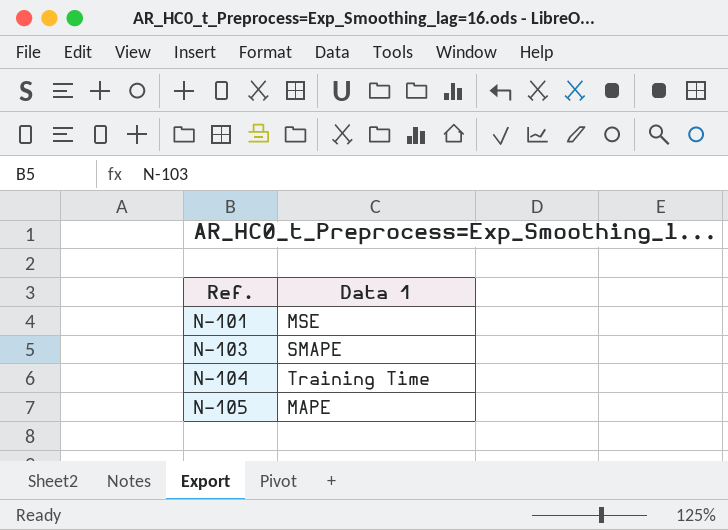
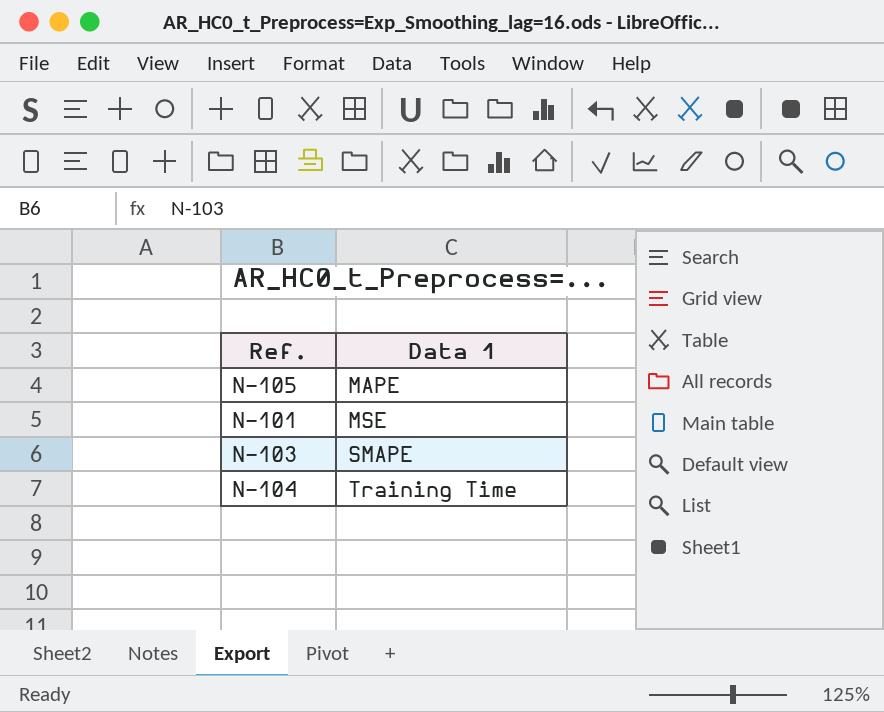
row order: Ref. ascending -> Data 1 ascending

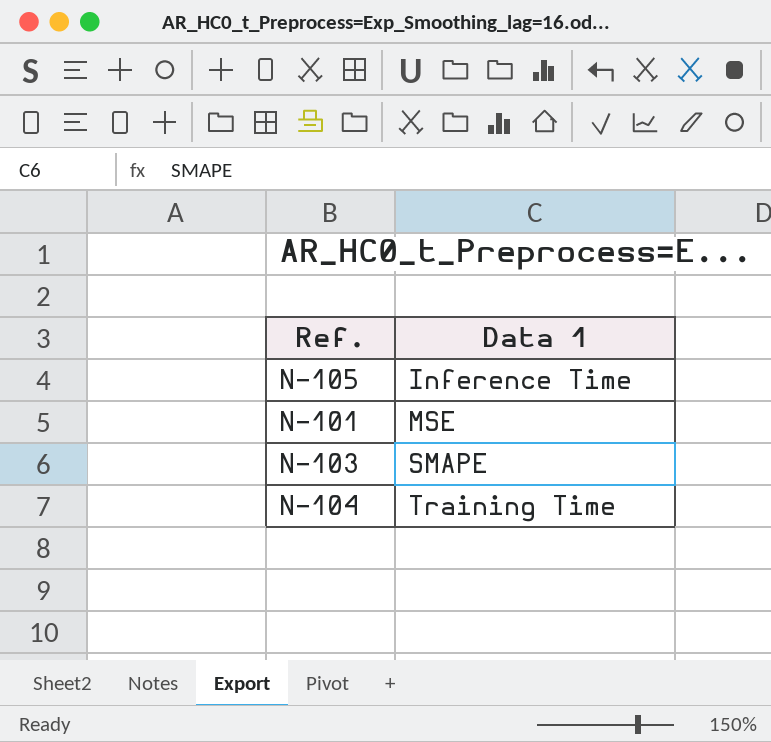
N-105 | Data 1: MAPE -> Inference Time

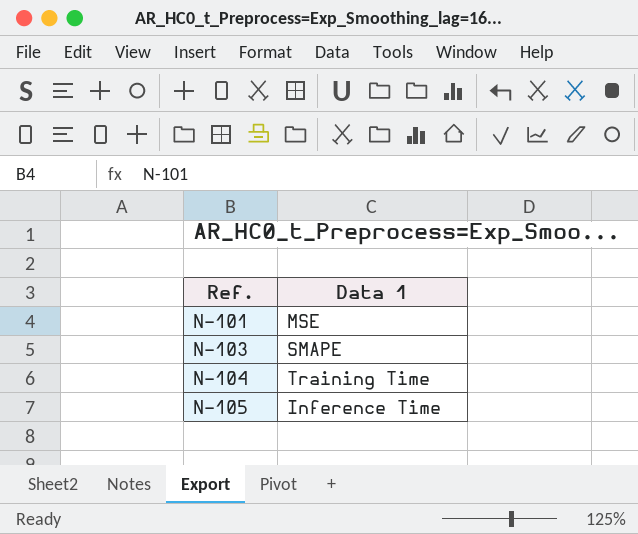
row order: Data 1 ascending -> Ref. ascending

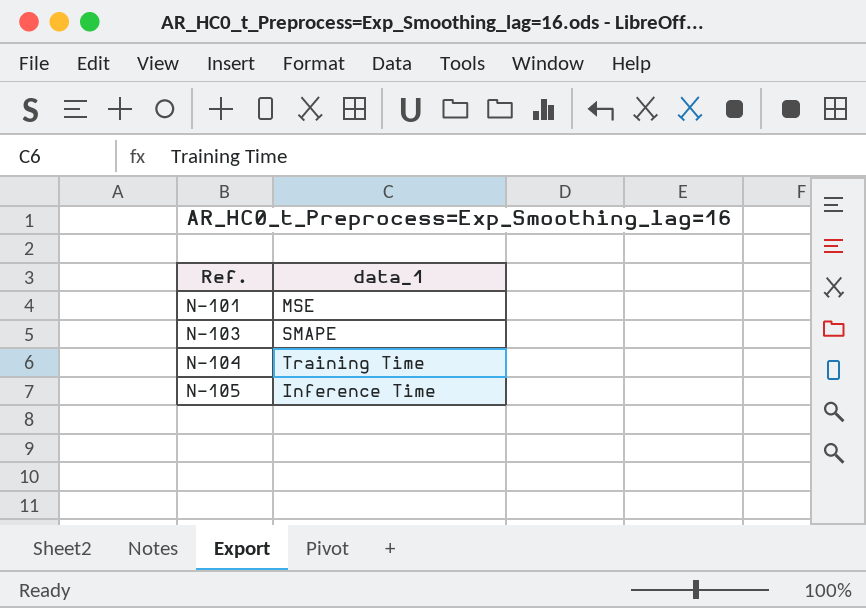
column name: Data 1 -> data_1

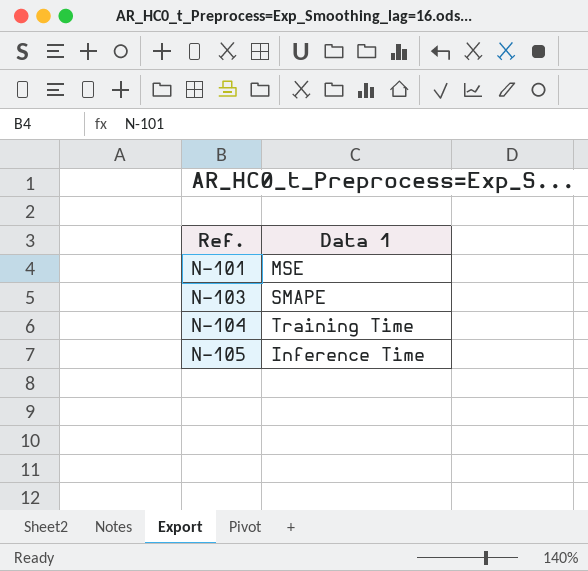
column name: data_1 -> Data 1

